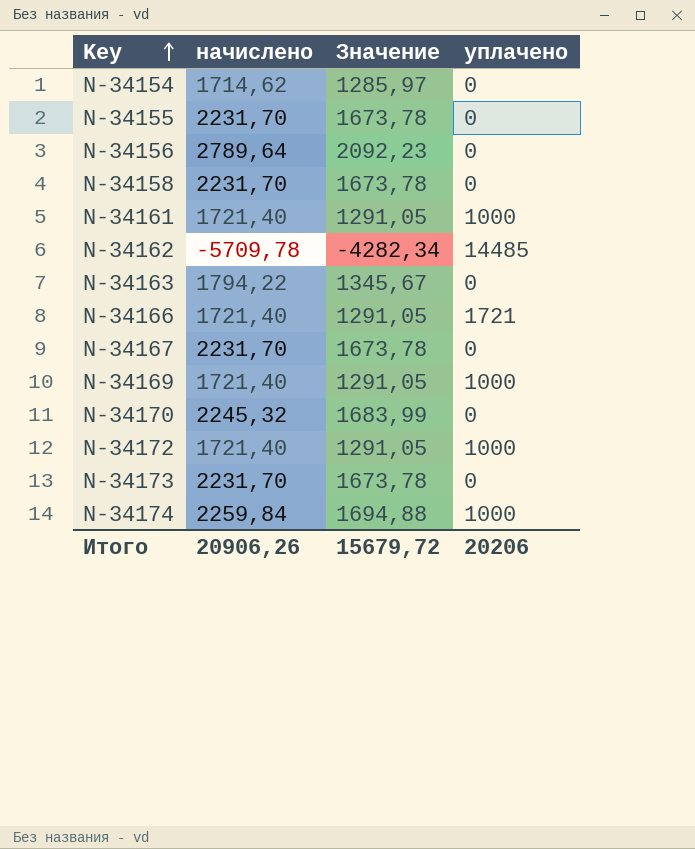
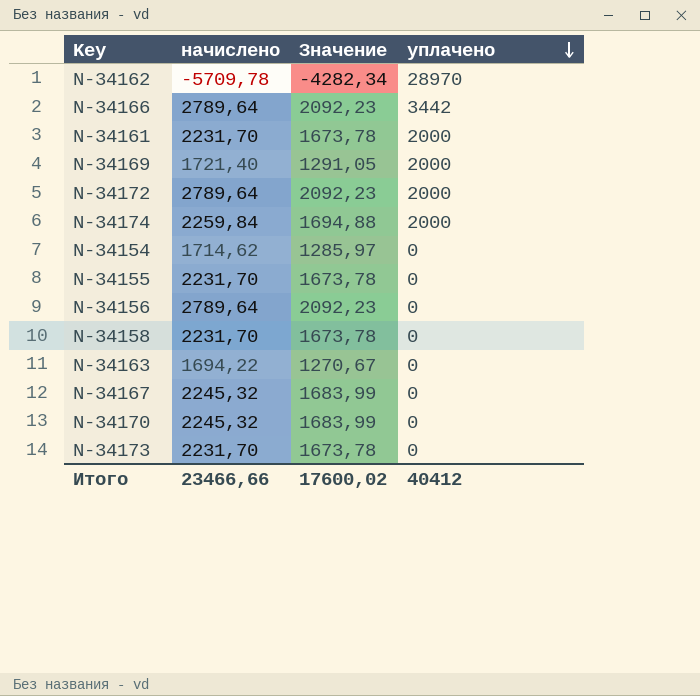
row order: Key ascending -> уплачено descending
N-34162 | уплачено: 14485 -> 28970
N-34166 | начислено: 1721,40 -> 2789,64
N-34166 | Значение: 1291,05 -> 2092,23
N-34166 | уплачено: 1721 -> 3442
N-34161 | начислено: 1721,40 -> 2231,70
N-34161 | Значение: 1291,05 -> 1673,78
N-34161 | уплачено: 1000 -> 2000
N-34169 | уплачено: 1000 -> 2000
N-34172 | начислено: 1721,40 -> 2789,64
N-34172 | Значение: 1291,05 -> 2092,23
N-34172 | уплачено: 1000 -> 2000
N-34174 | уплачено: 1000 -> 2000
N-34163 | начислено: 1794,22 -> 1694,22
N-34163 | Значение: 1345,67 -> 1270,67
N-34167 | начислено: 2231,70 -> 2245,32
N-34167 | Значение: 1673,78 -> 1683,99
Итого | начислено: 20906,26 -> 23466,66
Итого | Значение: 15679,72 -> 17600,02
Итого | уплачено: 20206 -> 40412

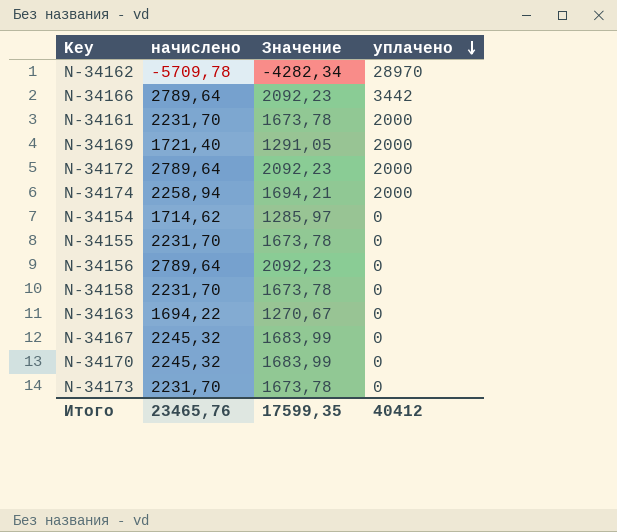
N-34174 | начислено: 2259,84 -> 2258,94
N-34174 | Значение: 1694,88 -> 1694,21
Итого | начислено: 23466,66 -> 23465,76
Итого | Значение: 17600,02 -> 17599,35

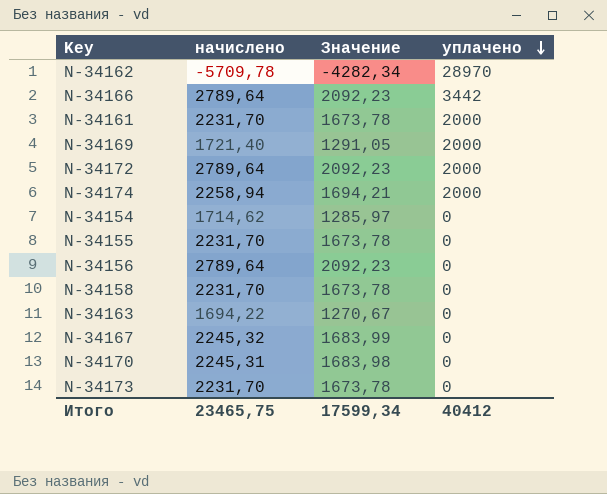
N-34170 | начислено: 2245,32 -> 2245,31
N-34170 | Значение: 1683,99 -> 1683,98
Итого | начислено: 23465,76 -> 23465,75
Итого | Значение: 17599,35 -> 17599,34

